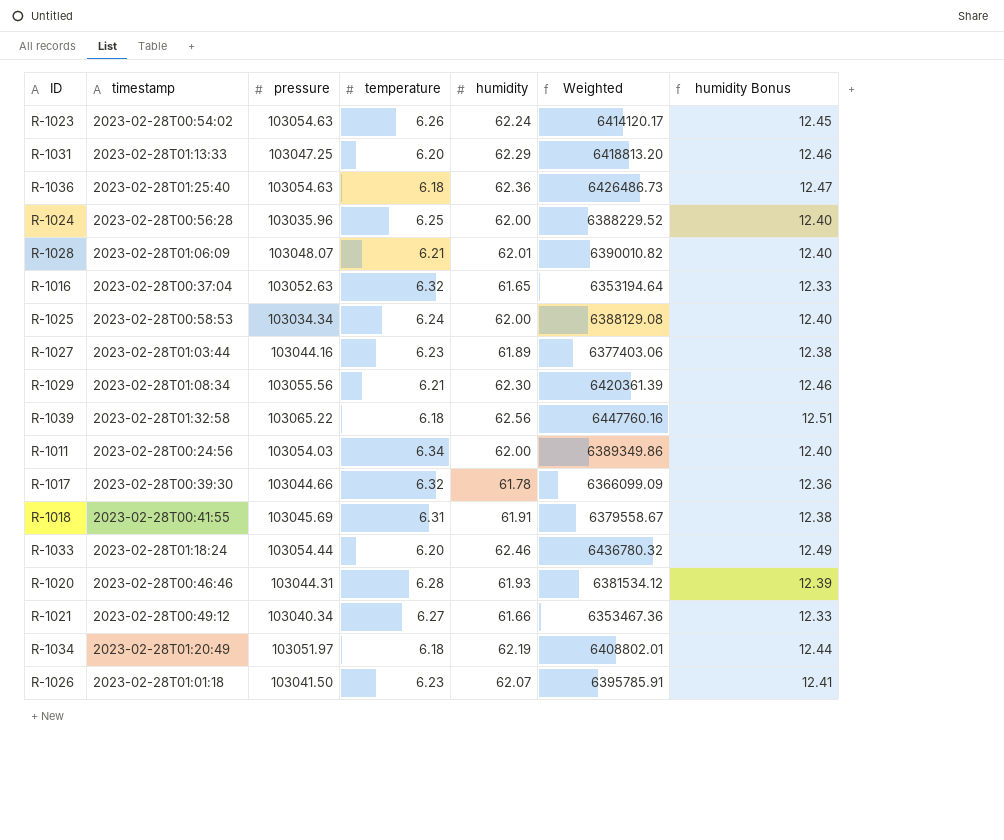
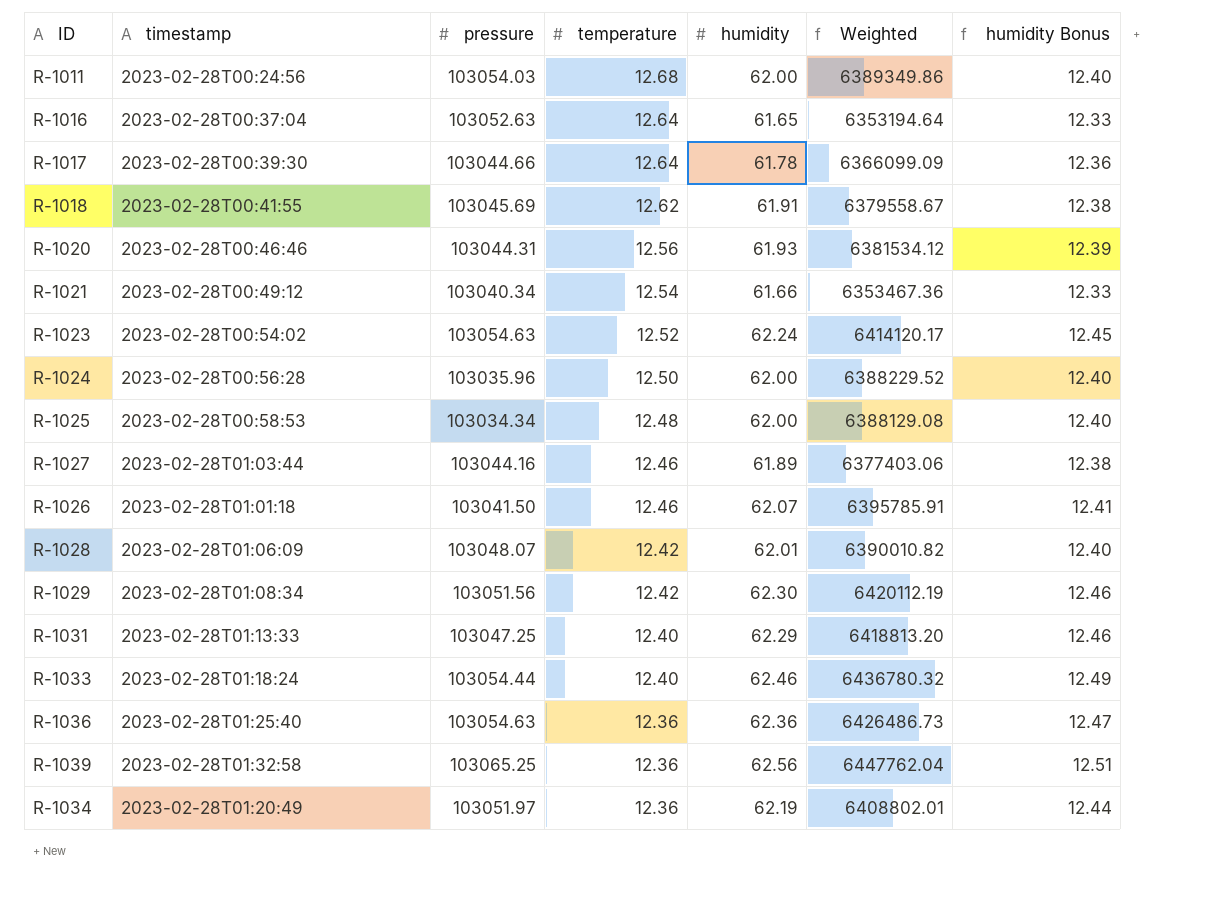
row order: none -> temperature descending
R-1011 | temperature: 6.34 -> 12.68
R-1016 | temperature: 6.32 -> 12.64
R-1017 | temperature: 6.32 -> 12.64
R-1018 | temperature: 6.31 -> 12.62
R-1020 | temperature: 6.28 -> 12.56
R-1021 | temperature: 6.27 -> 12.54
R-1023 | temperature: 6.26 -> 12.52
R-1024 | temperature: 6.25 -> 12.50
R-1025 | temperature: 6.24 -> 12.48
R-1027 | temperature: 6.23 -> 12.46
R-1026 | temperature: 6.23 -> 12.46
R-1028 | temperature: 6.21 -> 12.42
R-1029 | pressure: 103055.56 -> 103051.56
R-1029 | temperature: 6.21 -> 12.42
R-1029 | Weighted: 6420361.39 -> 6420112.19
R-1031 | temperature: 6.20 -> 12.40
R-1033 | temperature: 6.20 -> 12.40
R-1036 | temperature: 6.18 -> 12.36
R-1039 | pressure: 103065.22 -> 103065.25
R-1039 | temperature: 6.18 -> 12.36
R-1039 | Weighted: 6447760.16 -> 6447762.04
R-1034 | temperature: 6.18 -> 12.36

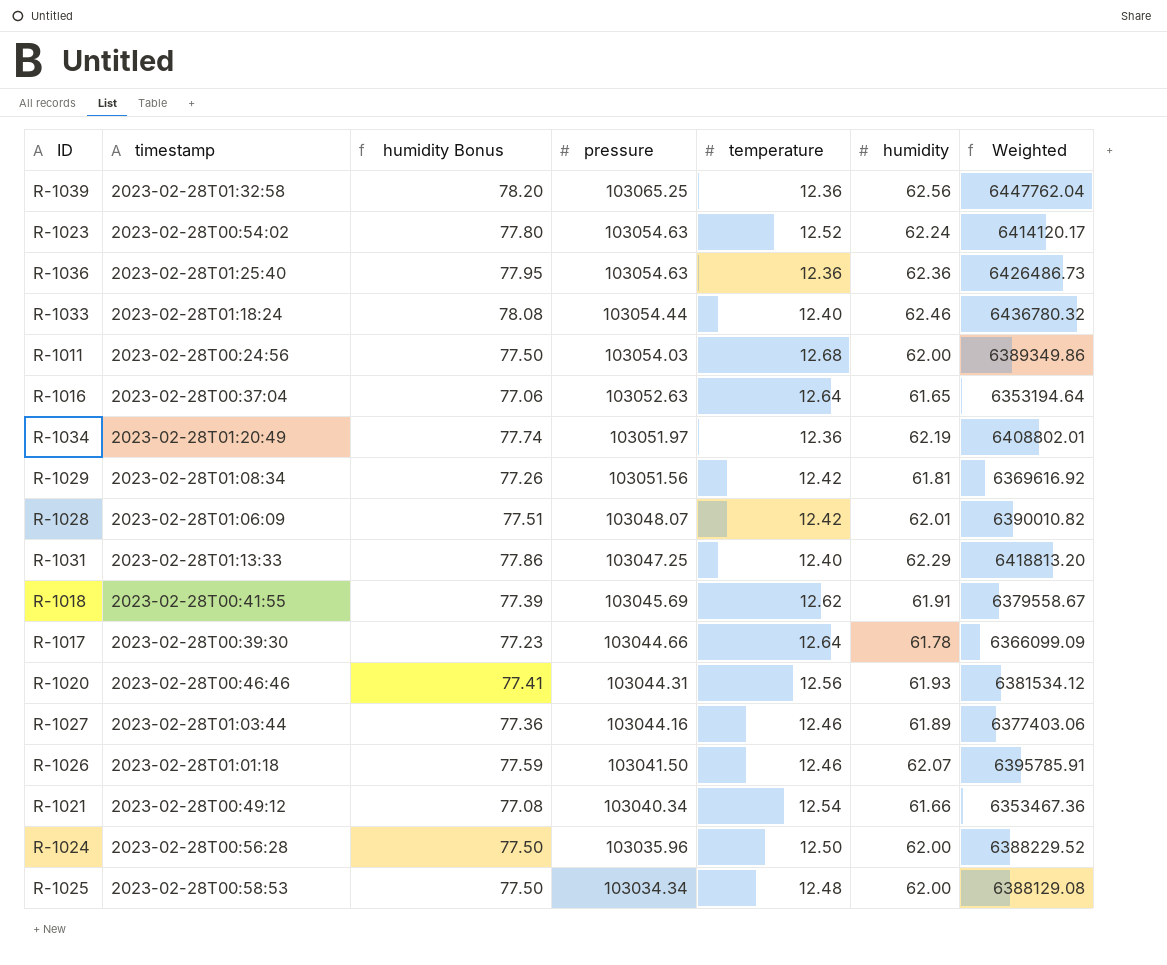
row order: temperature descending -> pressure descending
column humidity Bonus | formula: [humidity] * 0.2 -> [humidity] * 1.25
column humidity Bonus | position: 7 -> 3
R-1029 | humidity: 62.30 -> 61.81
R-1029 | Weighted: 6420112.19 -> 6369616.92

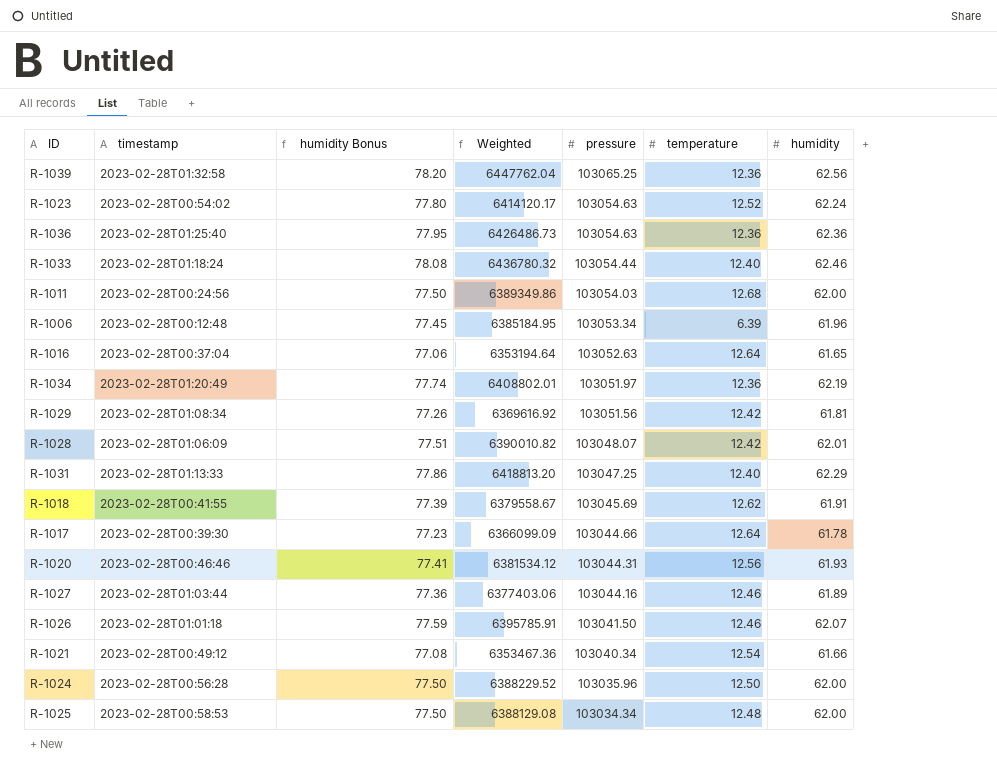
column Weighted | position: 7 -> 4
row R-1006: none -> 2023-02-28T00:12:48 | 77.45 | 6385184.95 | 103053.34 | 6.39 | 61.96

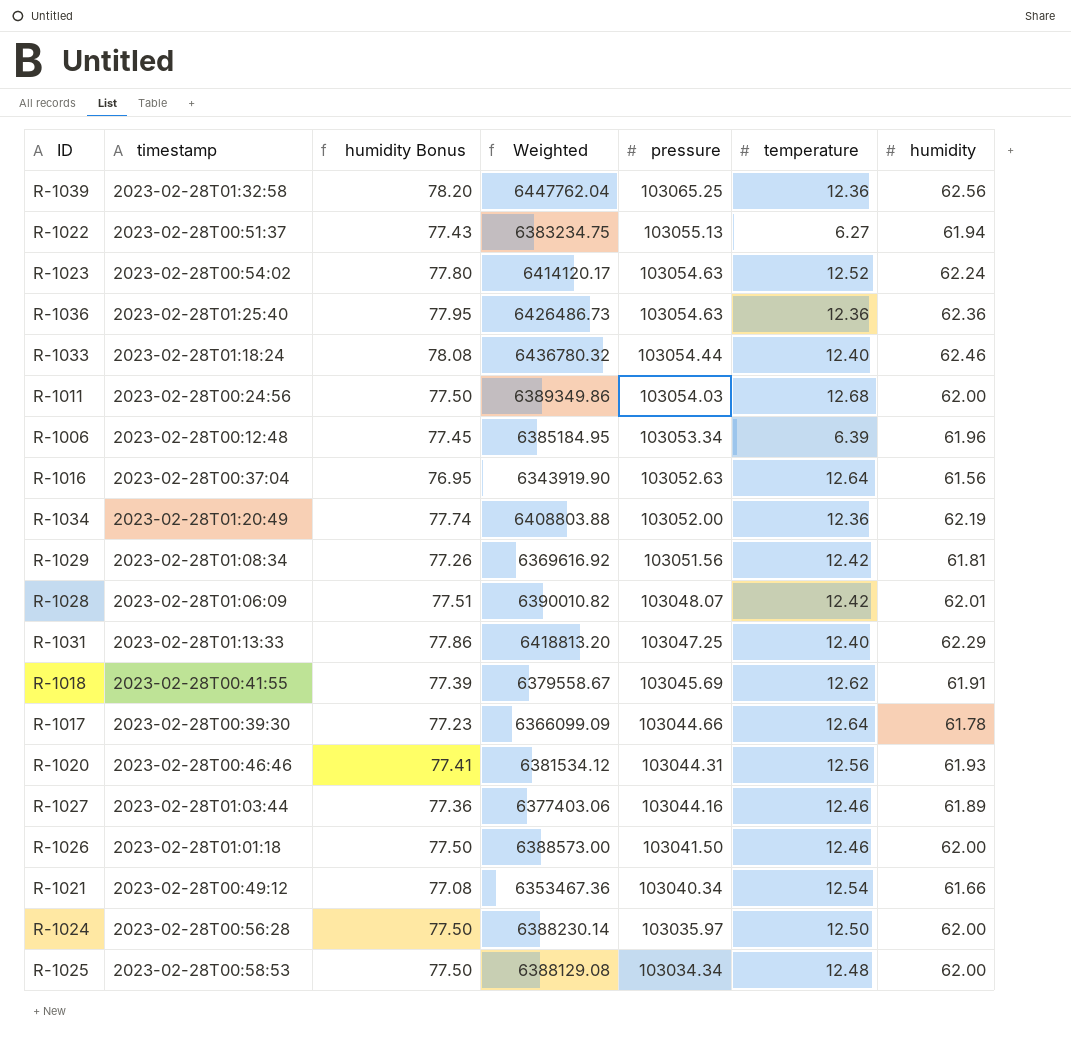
row R-1022: none -> 2023-02-28T00:51:37 | 77.43 | 6383234.75 | 103055.13 | 6.27 | 61.94
R-1016 | humidity Bonus: 77.06 -> 76.95
R-1016 | Weighted: 6353194.64 -> 6343919.90
R-1016 | humidity: 61.65 -> 61.56
R-1034 | Weighted: 6408802.01 -> 6408803.88
R-1034 | pressure: 103051.97 -> 103052.00
R-1026 | humidity Bonus: 77.59 -> 77.50
R-1026 | Weighted: 6395785.91 -> 6388573.00
R-1026 | humidity: 62.07 -> 62.00
R-1024 | Weighted: 6388229.52 -> 6388230.14
R-1024 | pressure: 103035.96 -> 103035.97

